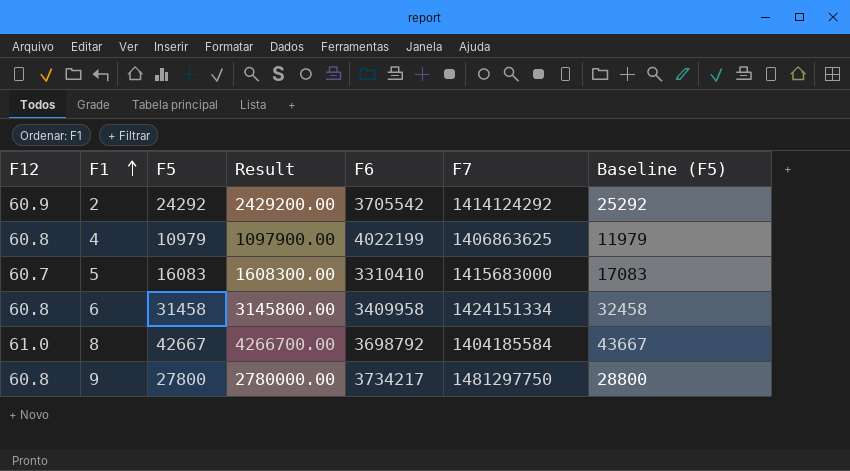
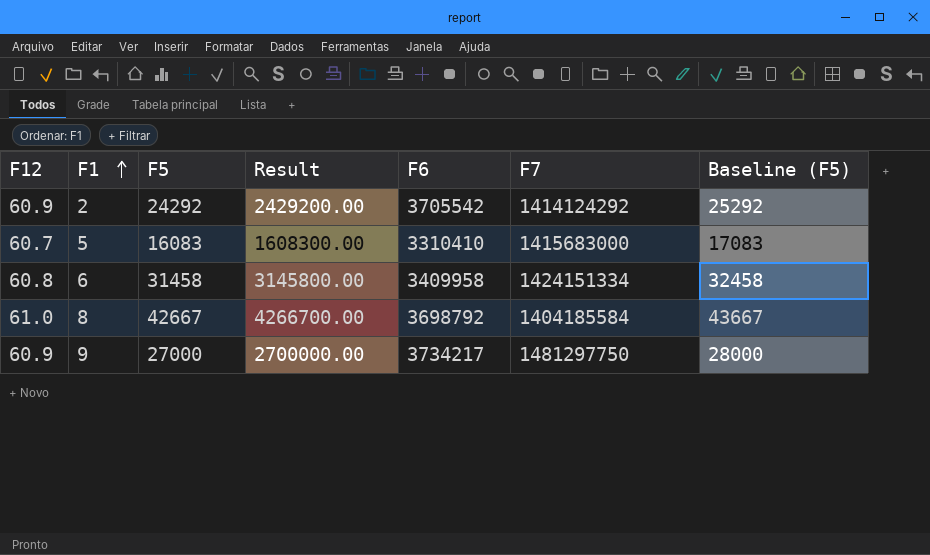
row 4: 60.8 | 10979 | 1097900.00 | 4022199 | 1406863625 | 11979 -> none
9 | F12: 60.8 -> 60.9
9 | F5: 27800 -> 27000
9 | Result: 2780000.00 -> 2700000.00
9 | Baseline (F5): 28800 -> 28000

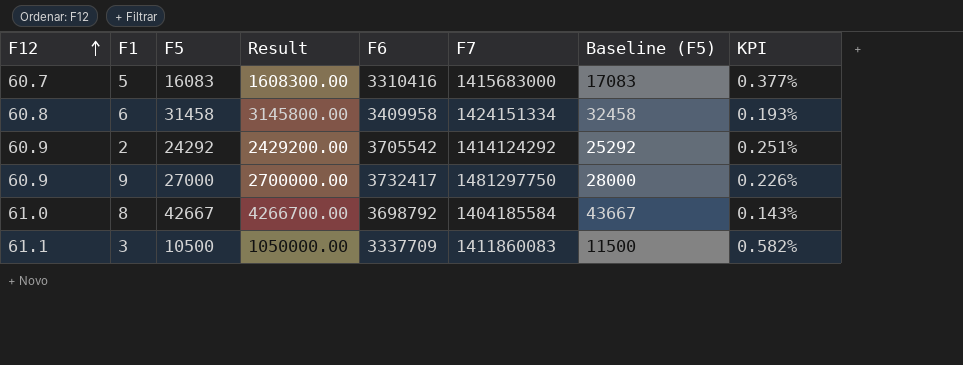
row order: F1 ascending -> F12 ascending
column KPI | formula: none -> [F12] / [F5]
5 | F6: 3310410 -> 3310416
9 | F6: 3734217 -> 3732417
row 3: none -> 61.1 | 10500 | 1050000.00 | 3337709 | 1411860083 | 11500 | 0.582%

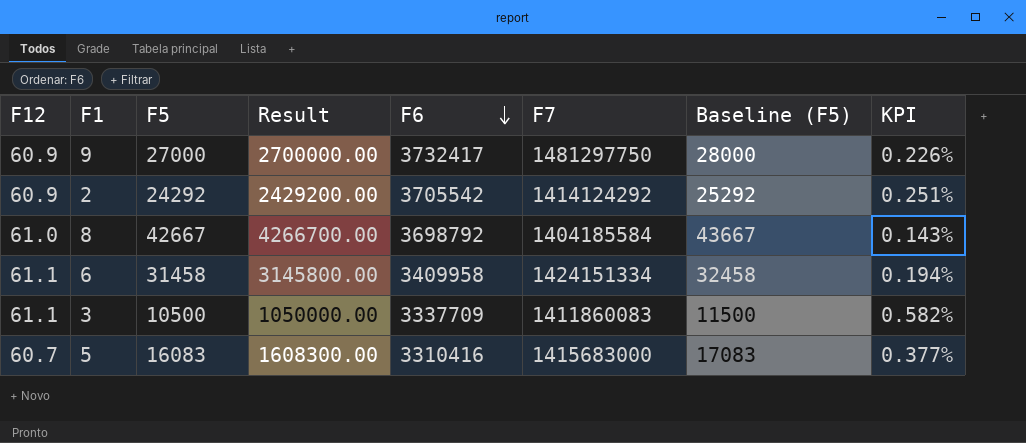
row order: F12 ascending -> F6 descending
6 | F12: 60.8 -> 61.1
6 | KPI: 0.193% -> 0.194%

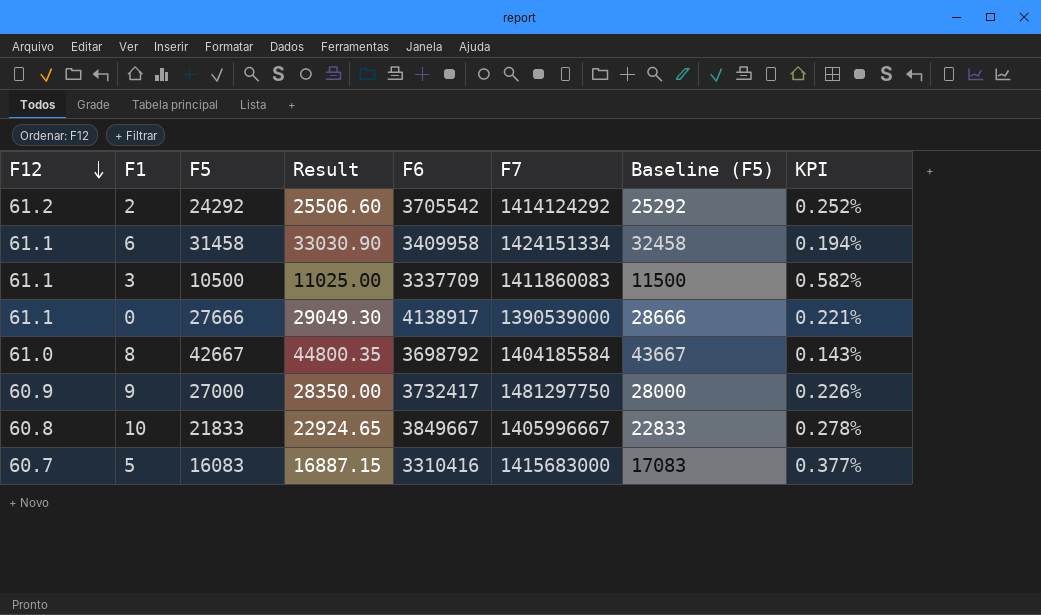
row order: F6 descending -> F12 descending
column Result | formula: [F5] * 100 -> [F5] * 1.05
2 | F12: 60.9 -> 61.2
2 | KPI: 0.251% -> 0.252%
row 0: none -> 61.1 | 27666 | 29049.30 | 4138917 | 1390539000 | 28666 | 0.221%
row 10: none -> 60.8 | 21833 | 22924.65 | 3849667 | 1405996667 | 22833 | 0.278%

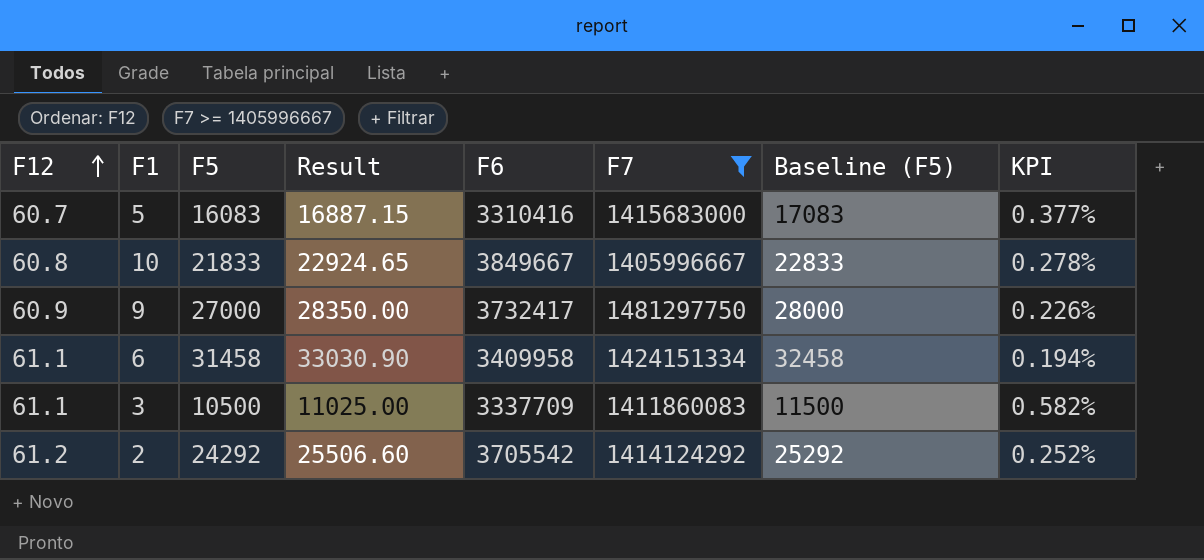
filter: none -> F7 >= 1405996667
row order: F12 descending -> F12 ascending

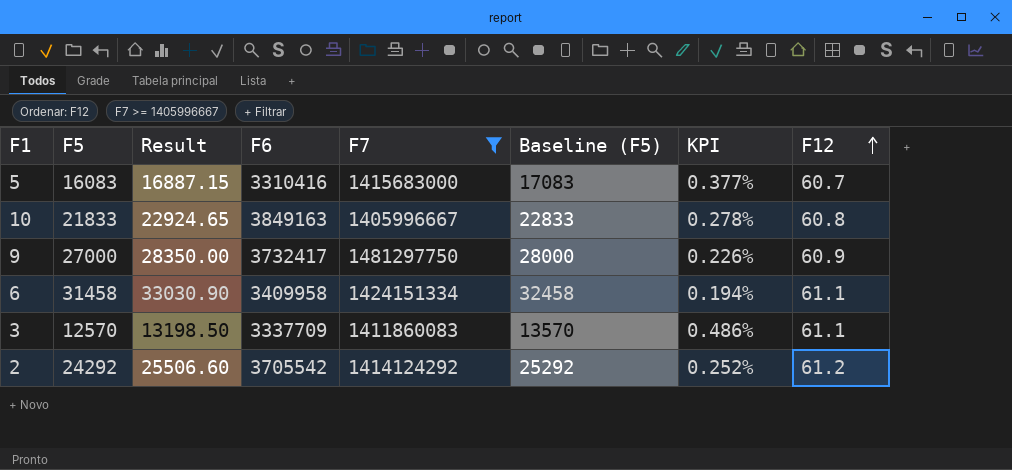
column F12 | position: 1 -> 8
10 | F6: 3849667 -> 3849163
3 | F5: 10500 -> 12570
3 | Result: 11025.00 -> 13198.50
3 | Baseline (F5): 11500 -> 13570
3 | KPI: 0.582% -> 0.486%

